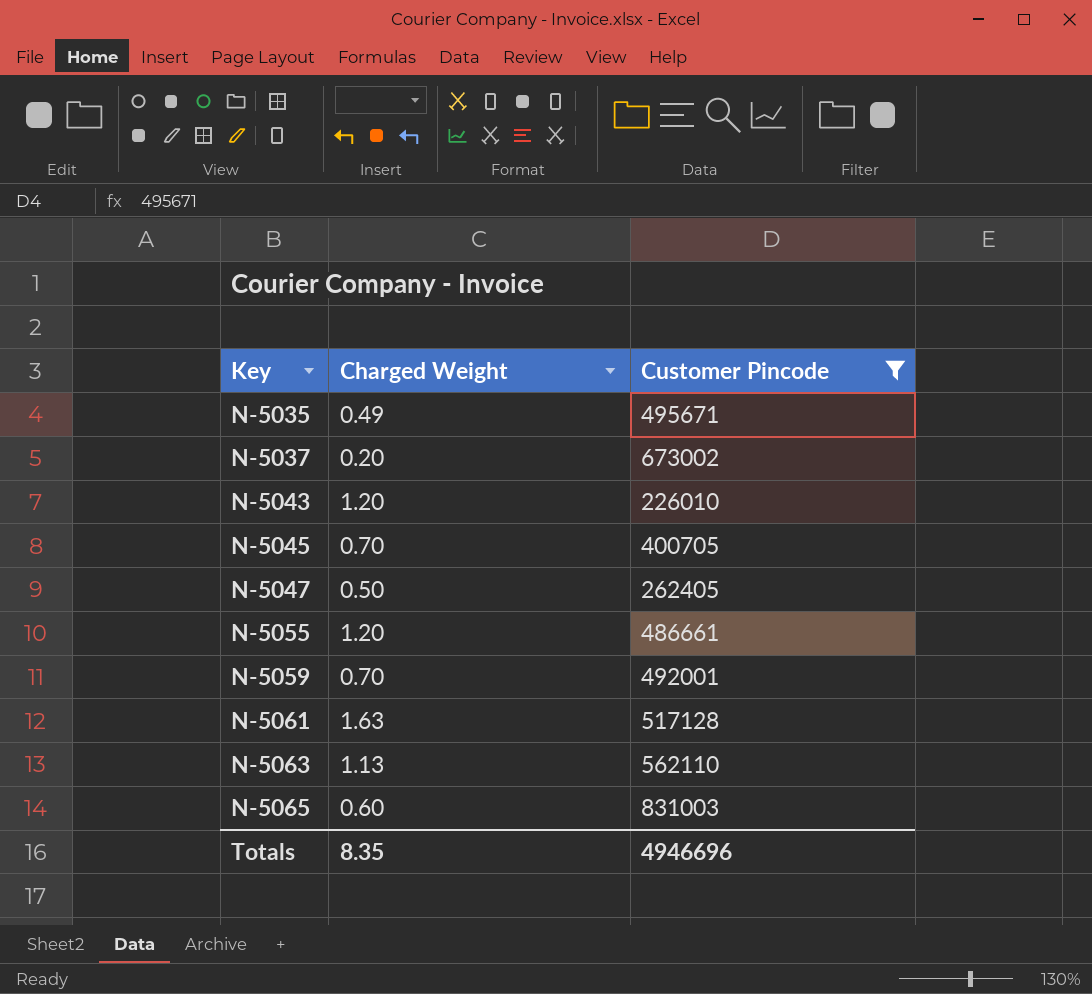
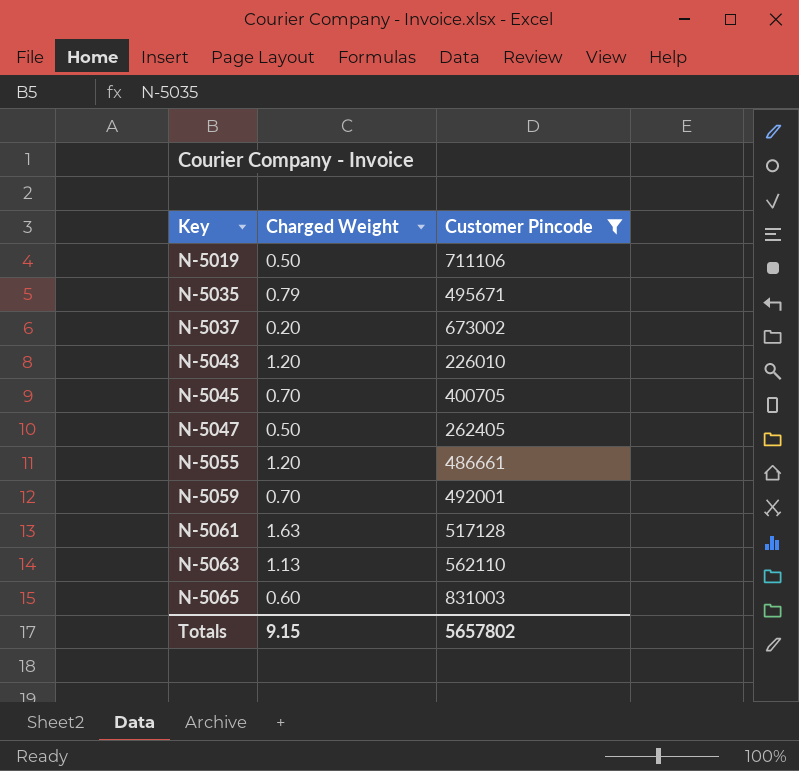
row N-5019: none -> 0.50 | 711106
N-5035 | Charged Weight: 0.49 -> 0.79
Totals | Charged Weight: 8.35 -> 9.15
Totals | Customer Pincode: 4946696 -> 5657802

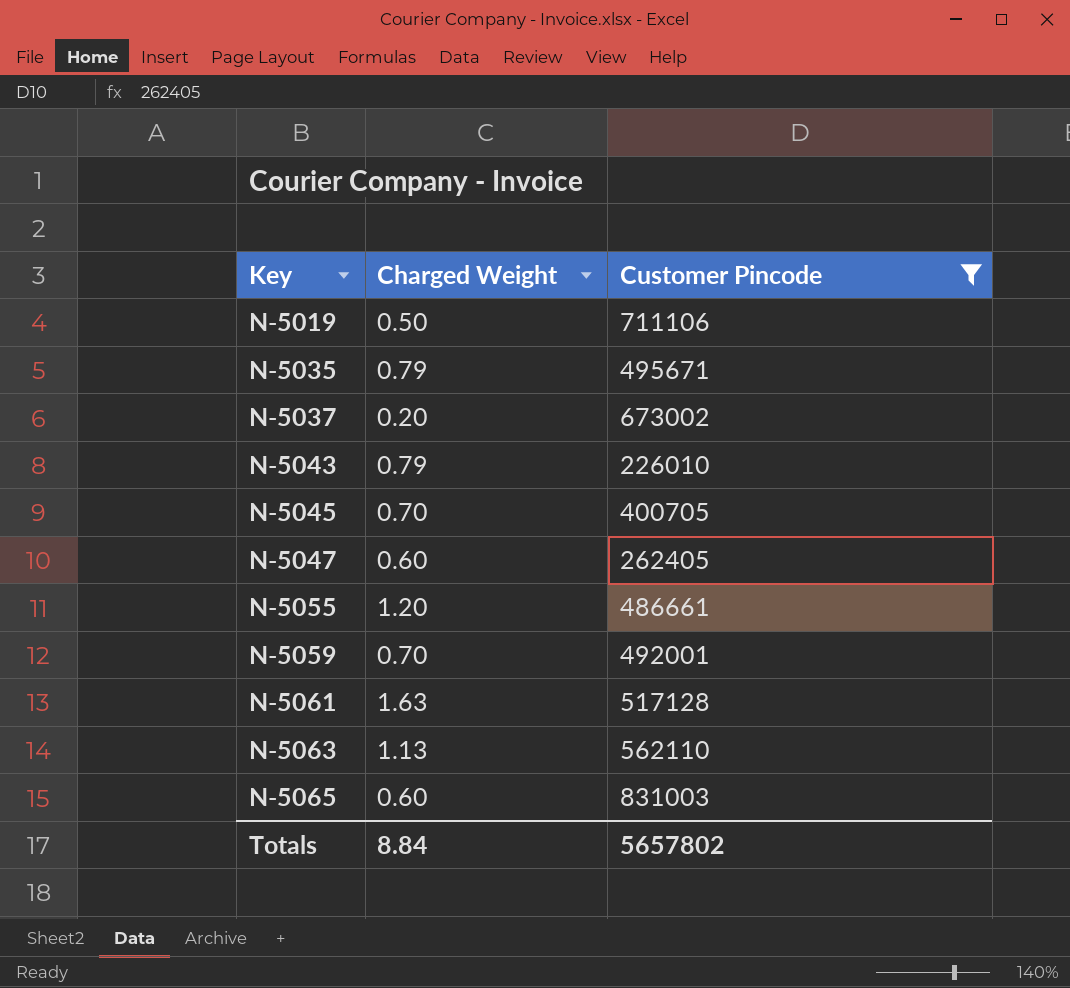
N-5043 | Charged Weight: 1.20 -> 0.79
N-5047 | Charged Weight: 0.50 -> 0.60
Totals | Charged Weight: 9.15 -> 8.84

